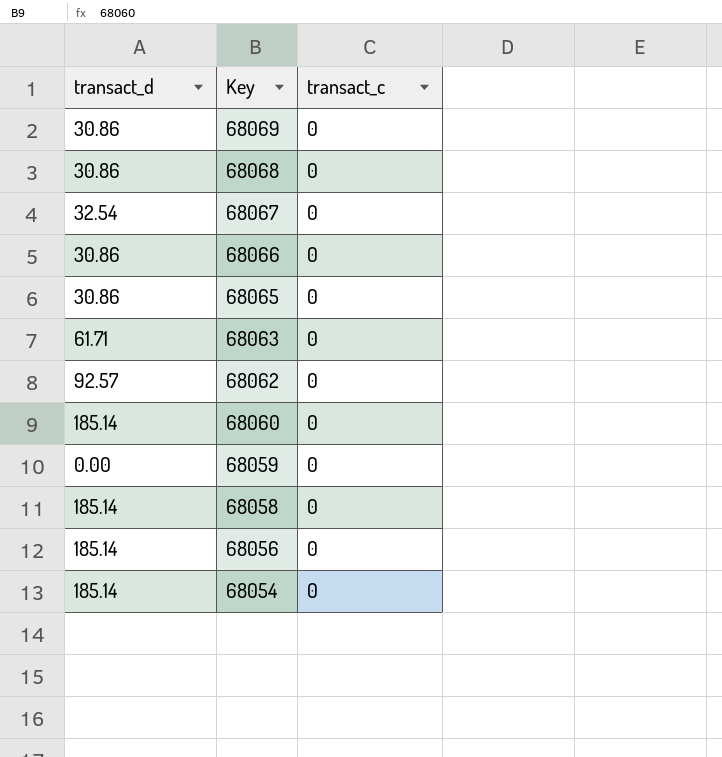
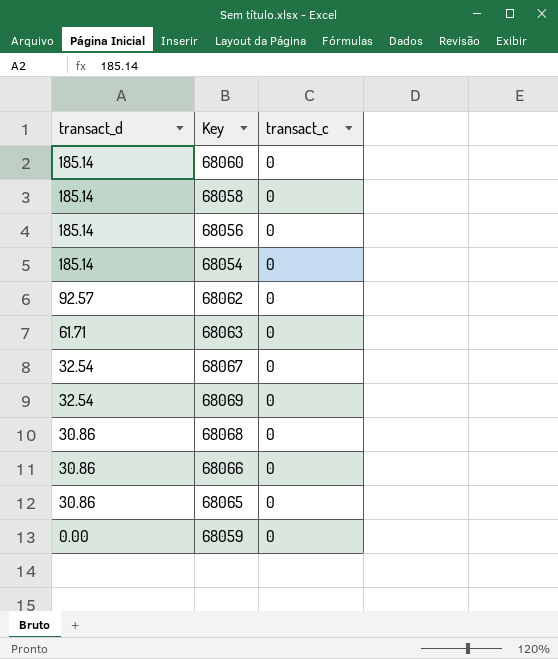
row order: Key descending -> transact_d descending
68069 | transact_d: 30.86 -> 32.54

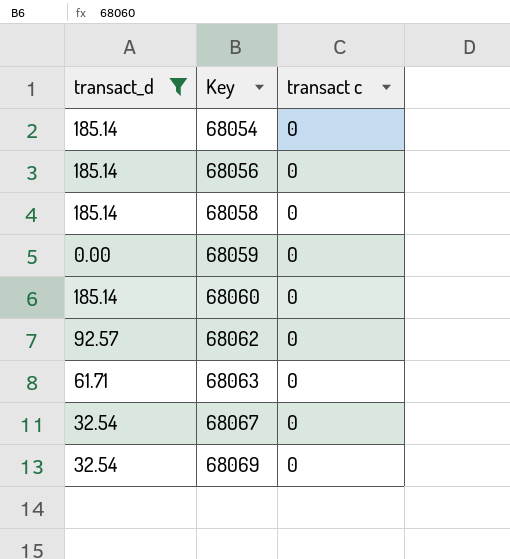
filter: none -> transact_d != 30.86
row order: transact_d descending -> Key ascending
column name: transact_c -> transact c

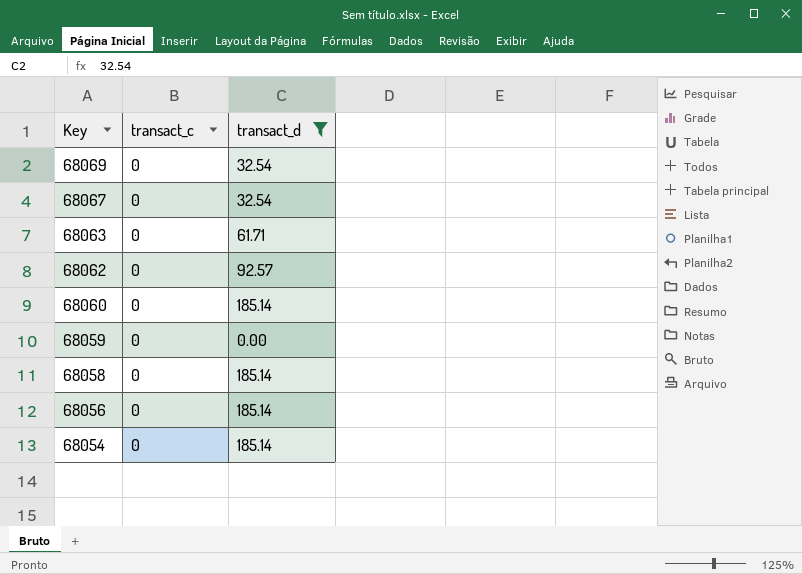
row order: Key ascending -> Key descending
column name: transact c -> transact_c
column transact_d | position: 1 -> 3

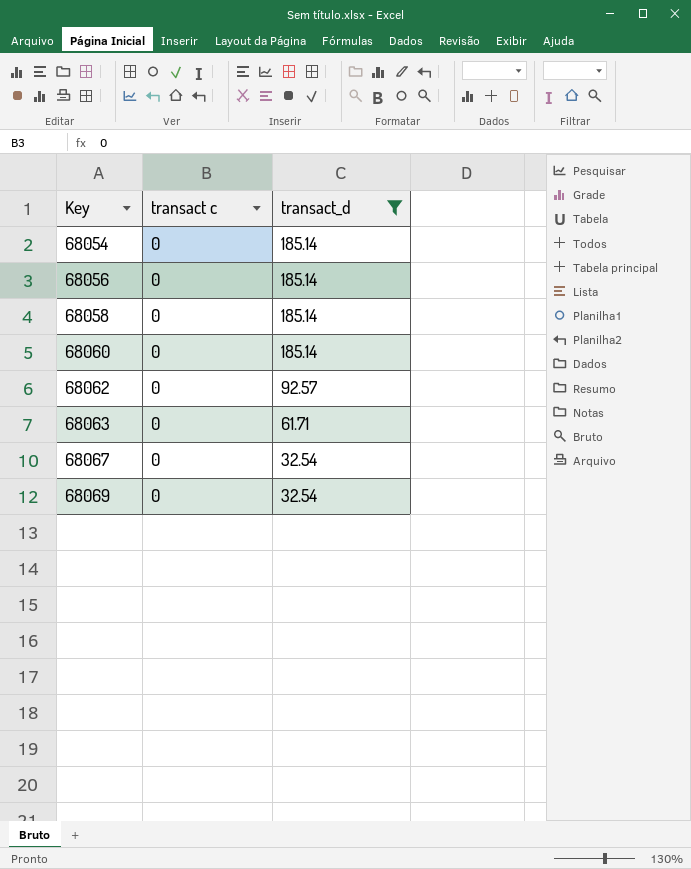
row order: Key descending -> Key ascending
column name: transact_c -> transact c
row 68059: 0 | 0.00 -> none

